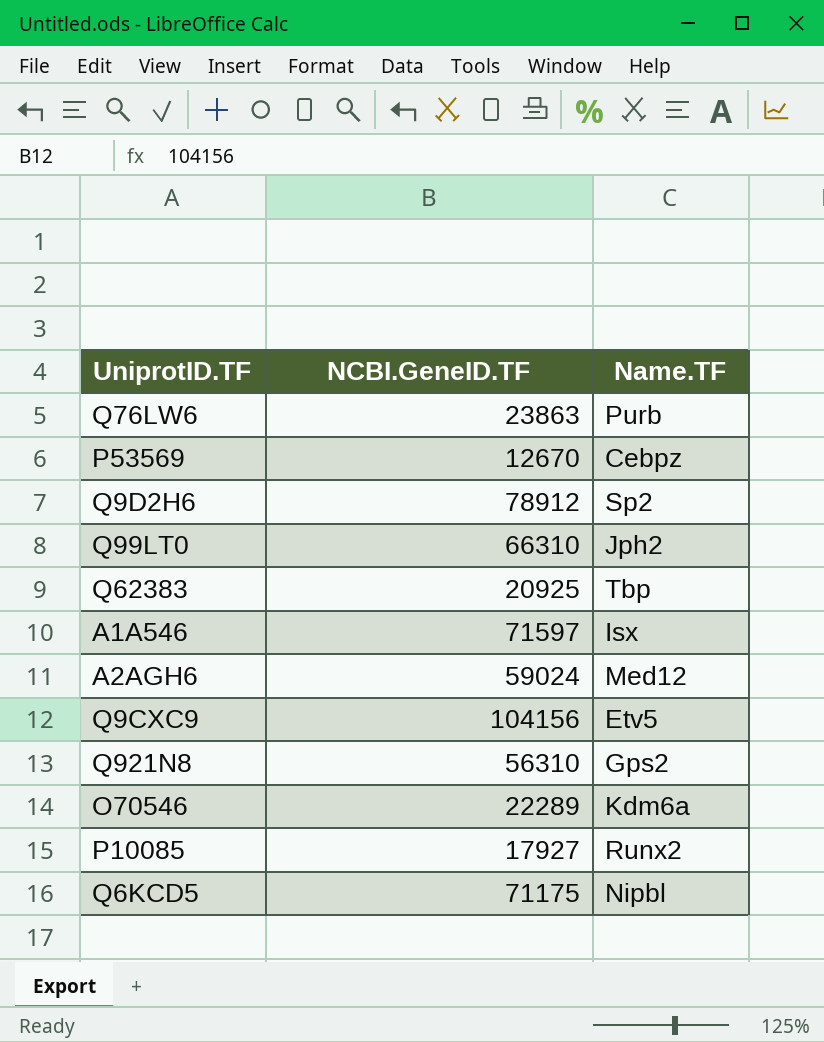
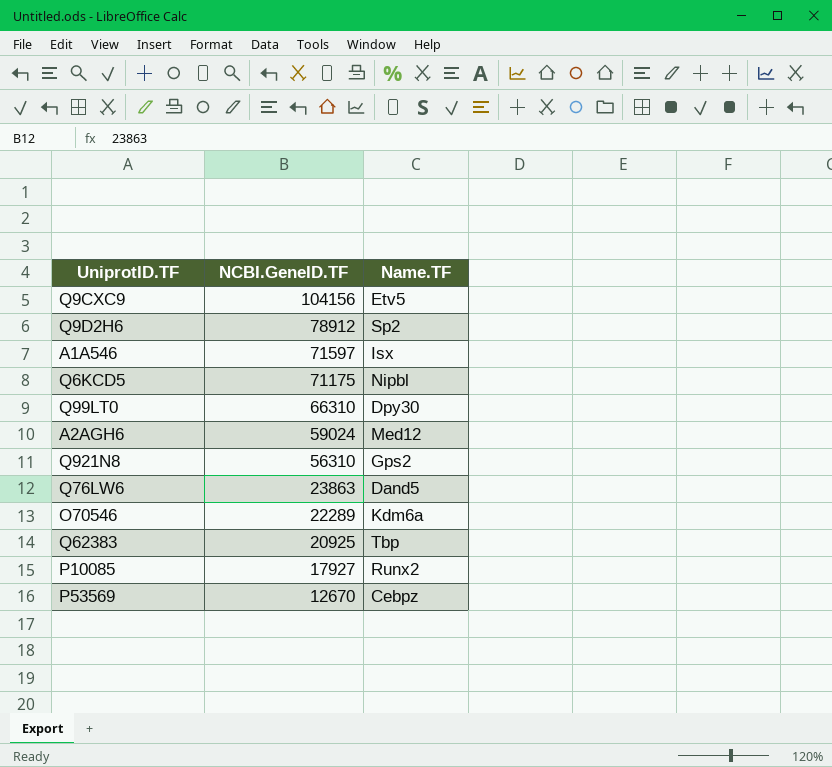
row order: none -> NCBI.GeneID.TF descending
Q99LT0 | Name.TF: Jph2 -> Dpy30
Q76LW6 | Name.TF: Purb -> Dand5

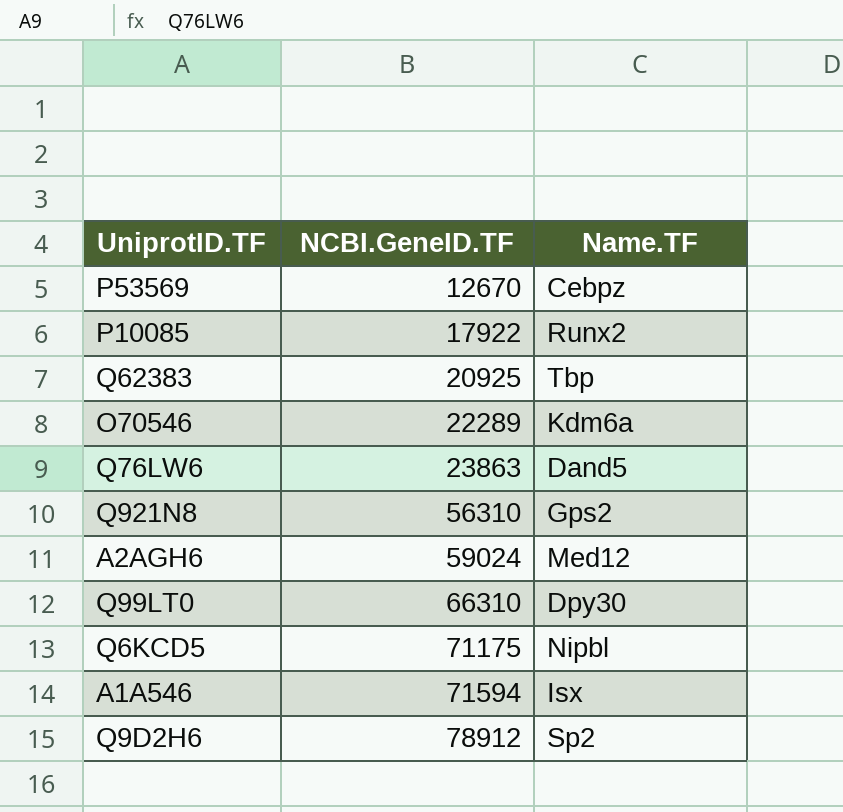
row order: NCBI.GeneID.TF descending -> NCBI.GeneID.TF ascending
row Q9CXC9: 104156 | Etv5 -> none
P10085 | NCBI.GeneID.TF: 17927 -> 17922
A1A546 | NCBI.GeneID.TF: 71597 -> 71594

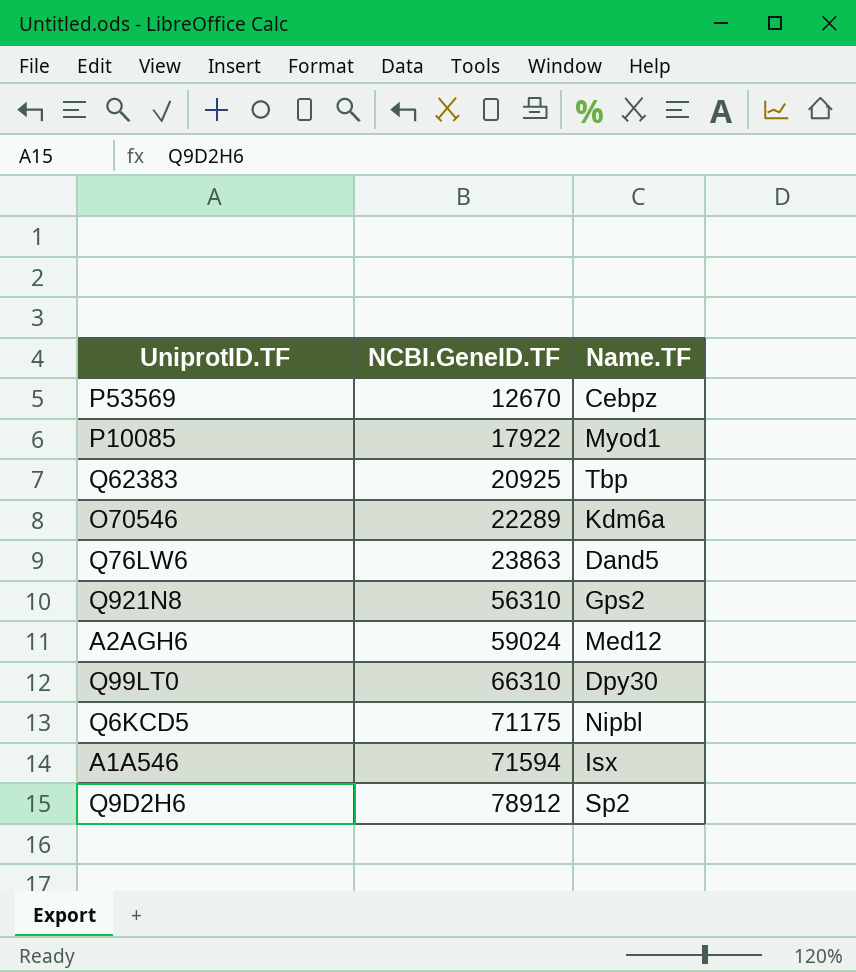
P10085 | Name.TF: Runx2 -> Myod1

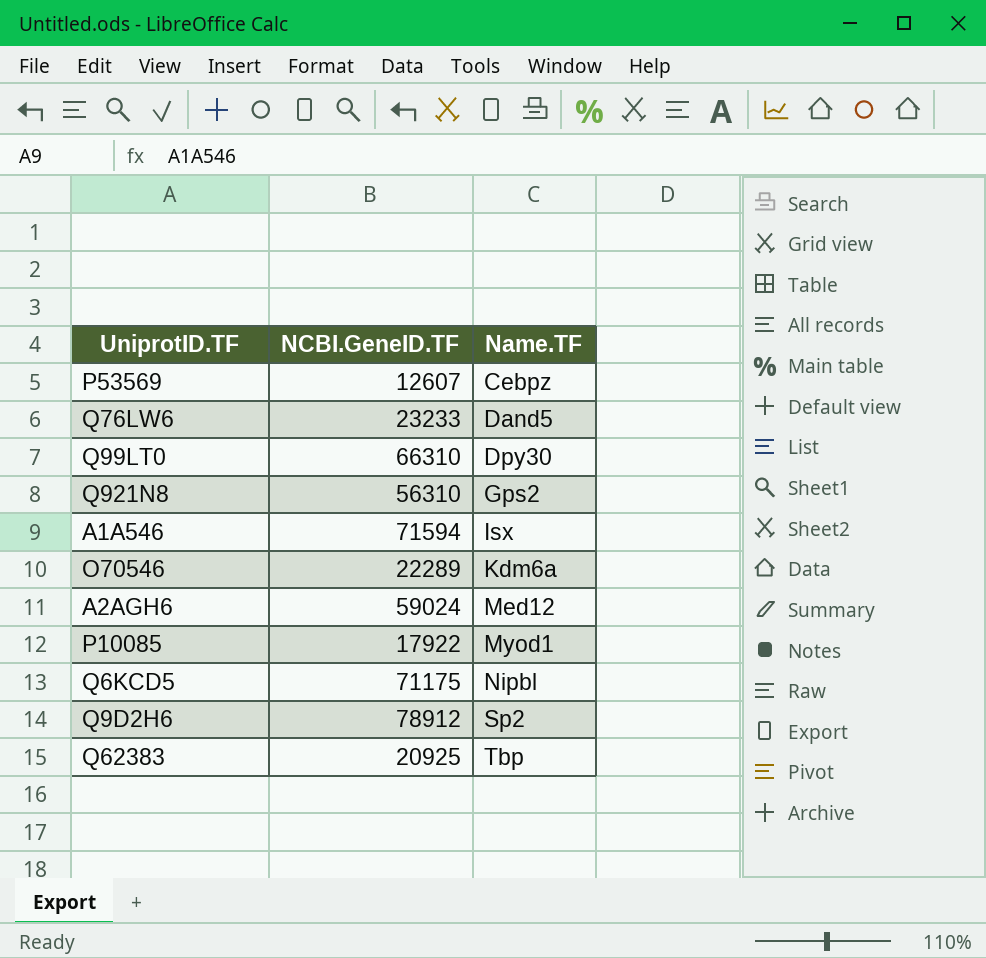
row order: NCBI.GeneID.TF ascending -> Name.TF ascending
P53569 | NCBI.GeneID.TF: 12670 -> 12607
Q76LW6 | NCBI.GeneID.TF: 23863 -> 23233

